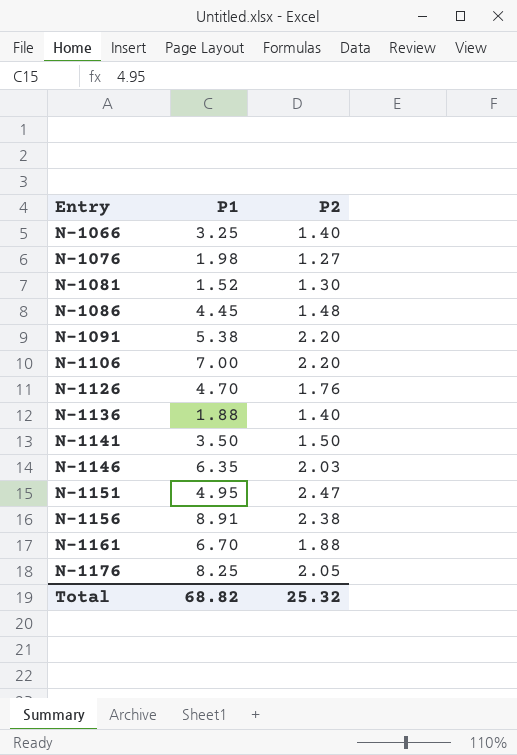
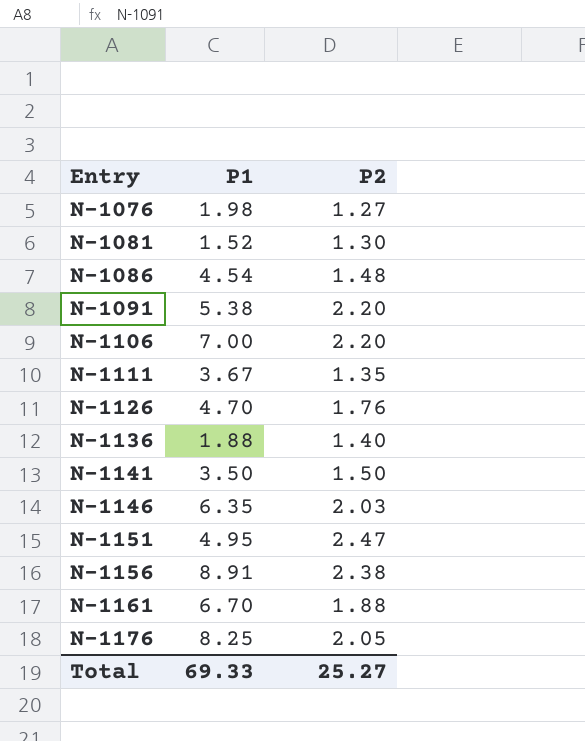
row N-1066: 3.25 | 1.40 -> none
N-1086 | P1: 4.45 -> 4.54
row N-1111: none -> 3.67 | 1.35
Total | P1: 68.82 -> 69.33
Total | P2: 25.32 -> 25.27

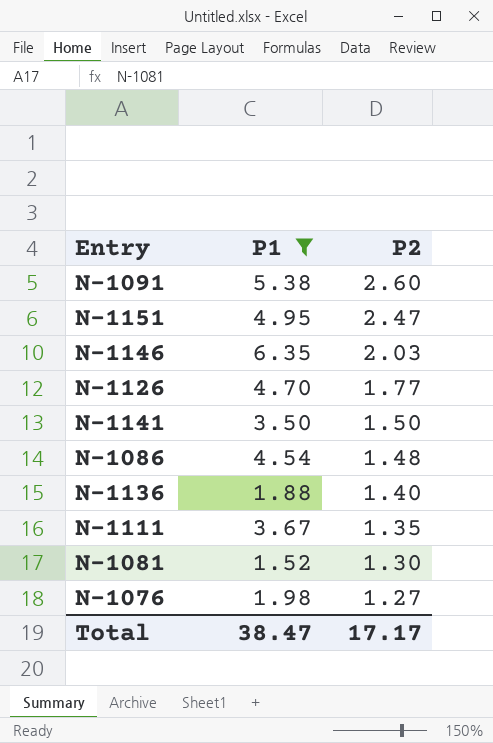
filter: none -> P1 <= 6.35
row order: Entry ascending -> P2 descending
N-1091 | P2: 2.20 -> 2.60
N-1126 | P2: 1.76 -> 1.77
Total | P1: 69.33 -> 38.47
Total | P2: 25.27 -> 17.17

